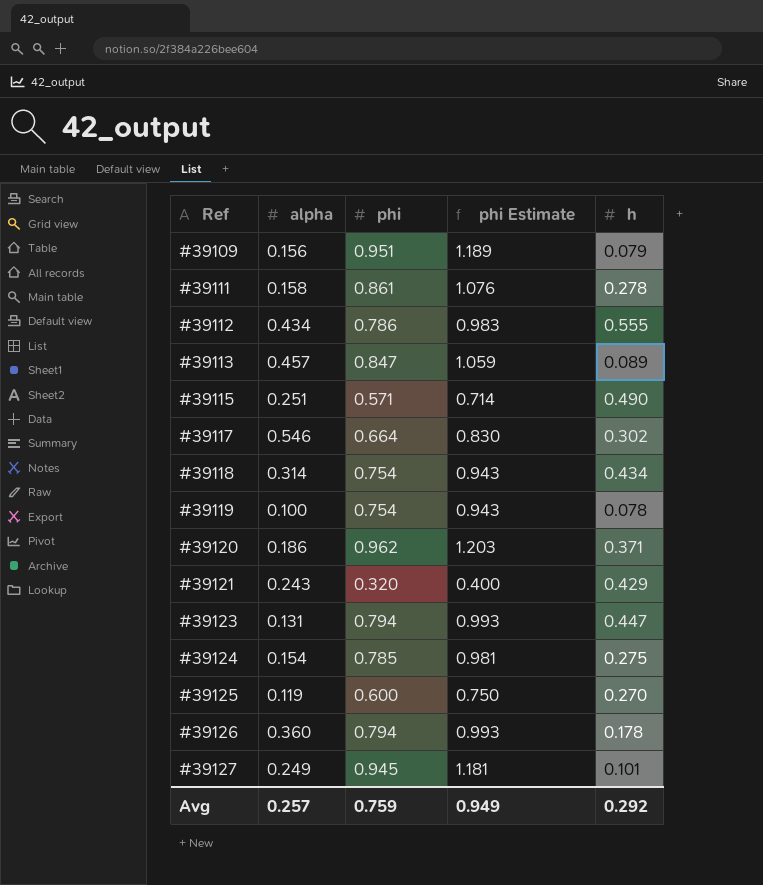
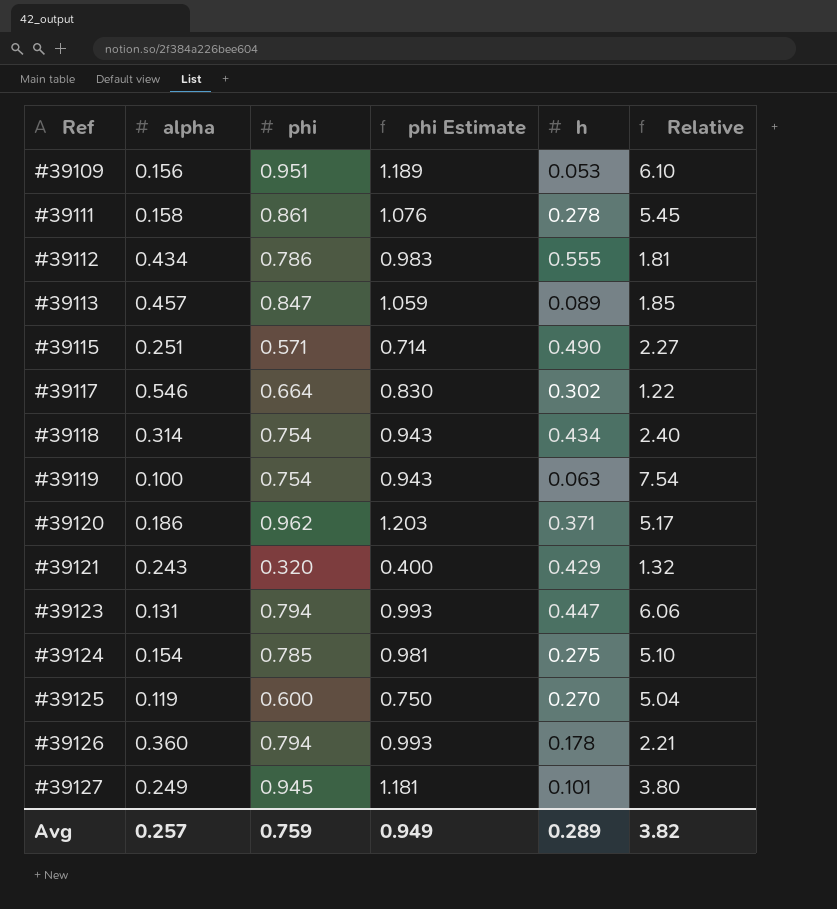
column Relative | formula: none -> [phi] / [alpha]
#39109 | h: 0.079 -> 0.053
#39119 | h: 0.078 -> 0.063
Avg | h: 0.292 -> 0.289

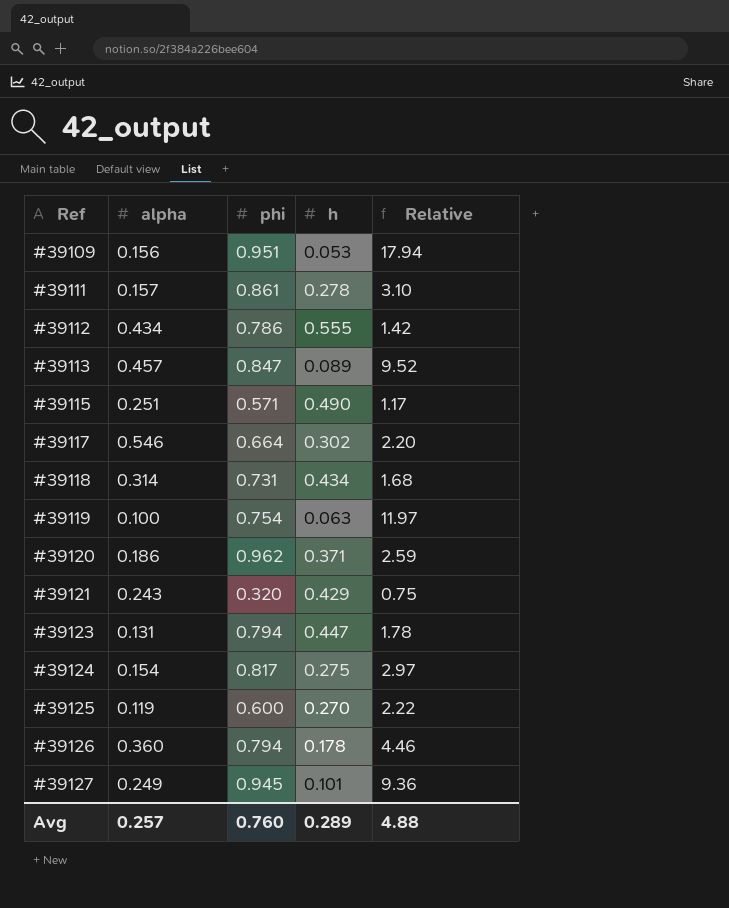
column phi Estimate | formula: [phi] * 1.25 -> none
column Relative | formula: [phi] / [alpha] -> [phi] / [h]
#39111 | alpha: 0.158 -> 0.157
#39118 | phi: 0.754 -> 0.731
#39124 | phi: 0.785 -> 0.817
Avg | phi: 0.759 -> 0.760
Avg | Relative: 3.82 -> 4.88

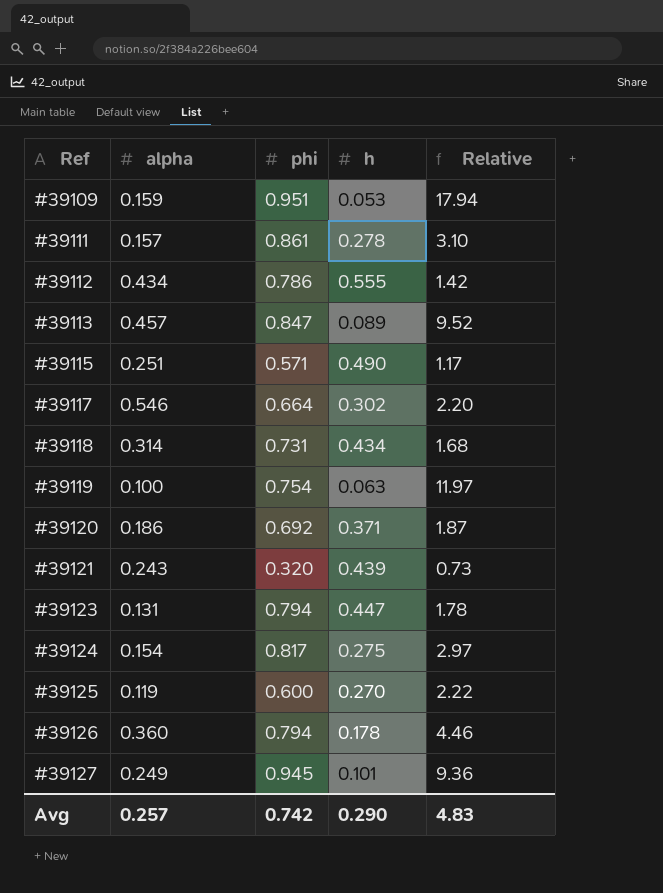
#39109 | alpha: 0.156 -> 0.159
#39120 | phi: 0.962 -> 0.692
#39120 | Relative: 2.59 -> 1.87
#39121 | h: 0.429 -> 0.439
#39121 | Relative: 0.75 -> 0.73
Avg | phi: 0.760 -> 0.742
Avg | h: 0.289 -> 0.290
Avg | Relative: 4.88 -> 4.83

